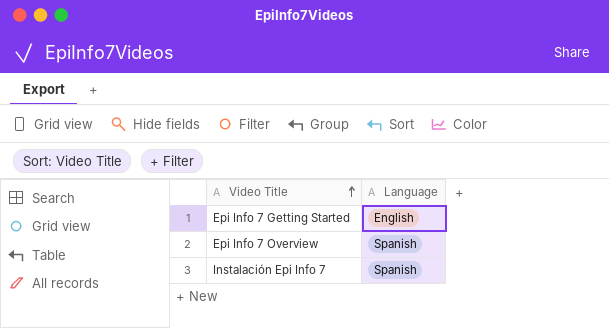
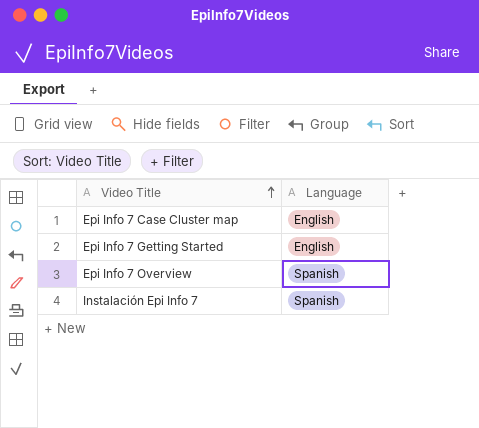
row Epi Info 7 Case Cluster map: none -> English

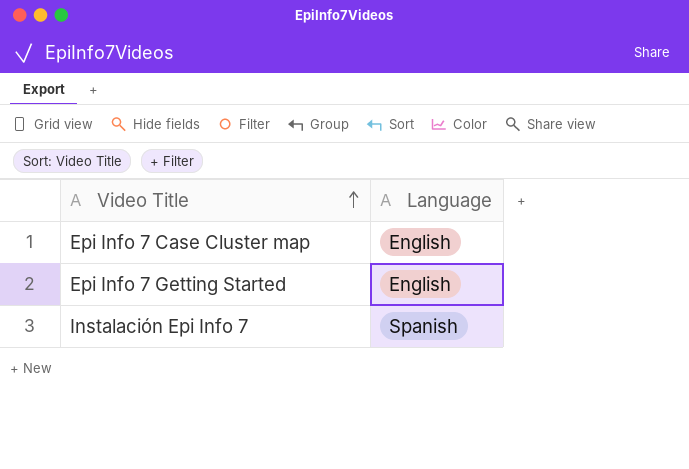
row Epi Info 7 Overview: Spanish -> none

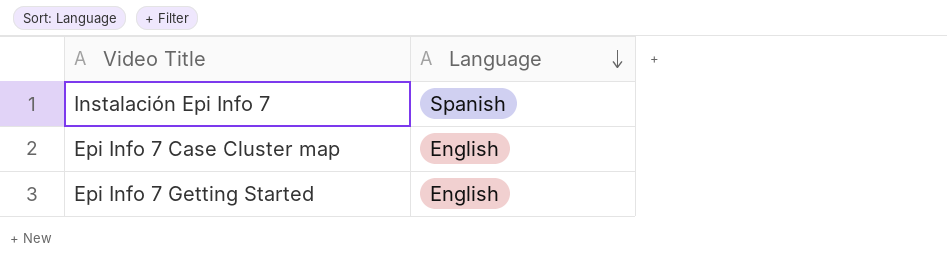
row order: Video Title ascending -> Language descending

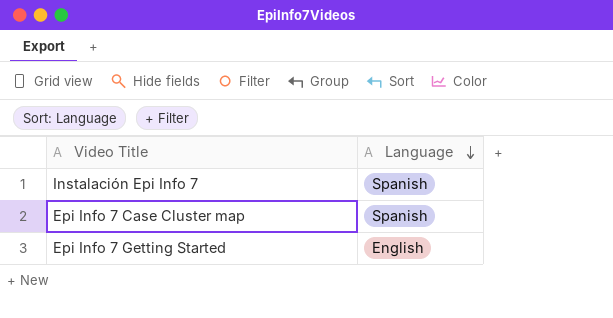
Epi Info 7 Case Cluster map | Language: English -> Spanish

